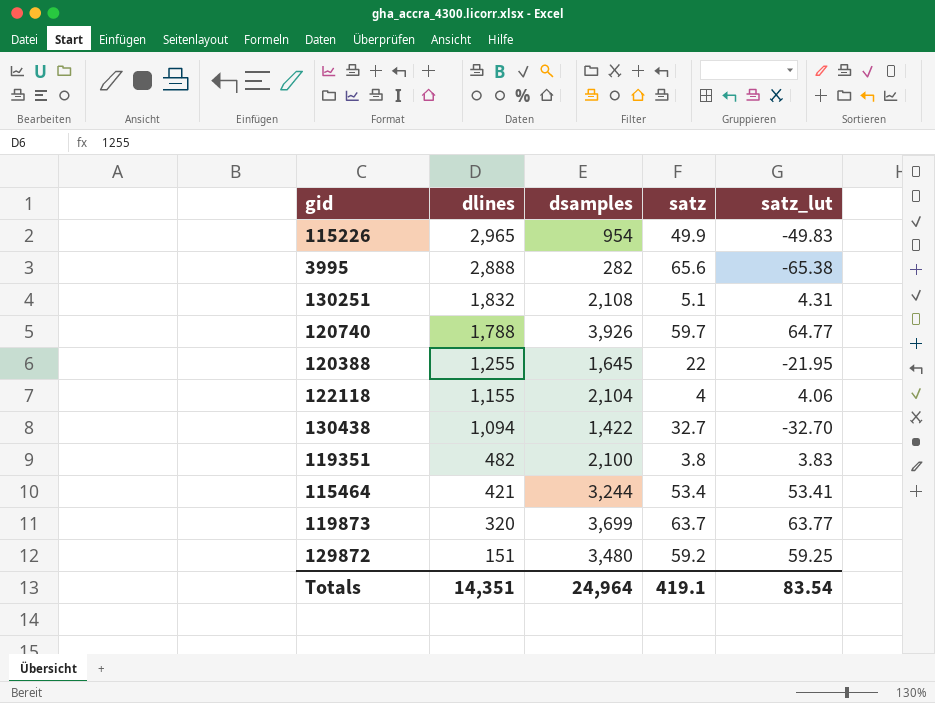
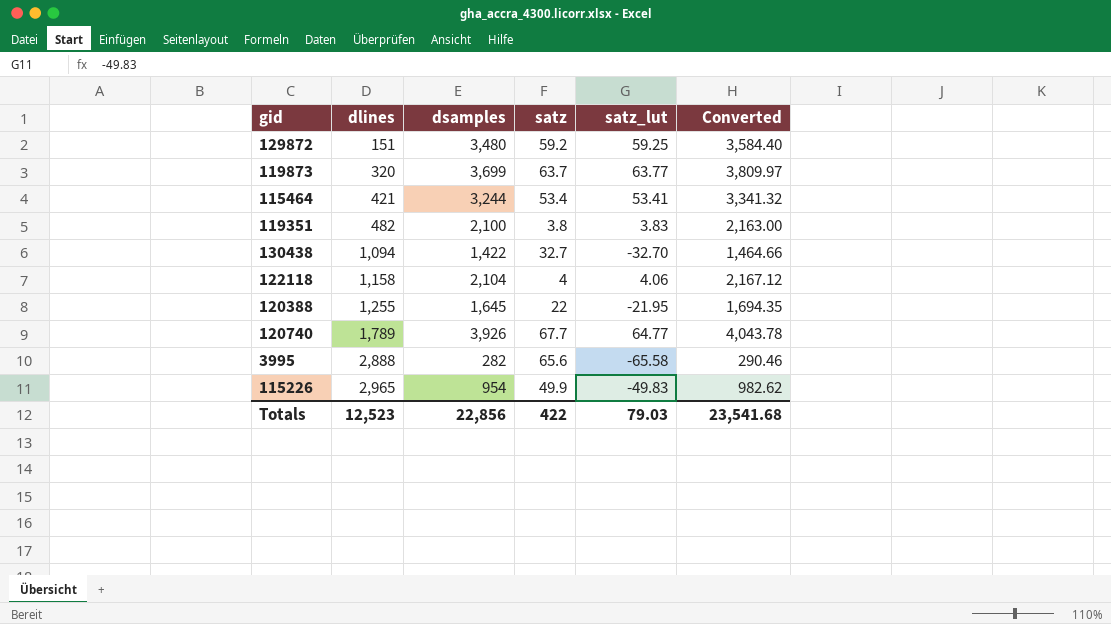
row order: dlines descending -> dlines ascending
column Converted | formula: none -> [dsamples] * 1.03
row 130251: 1,832 | 2,108 | 5.1 | 4.31 -> none
122118 | dlines: 1,155 -> 1,158
120740 | dlines: 1,788 -> 1,789
120740 | satz: 59.7 -> 67.7
3995 | satz_lut: -65.38 -> -65.58
Totals | dlines: 14,351 -> 12,523
Totals | dsamples: 24,964 -> 22,856
Totals | satz: 419.1 -> 422
Totals | satz_lut: 83.54 -> 79.03

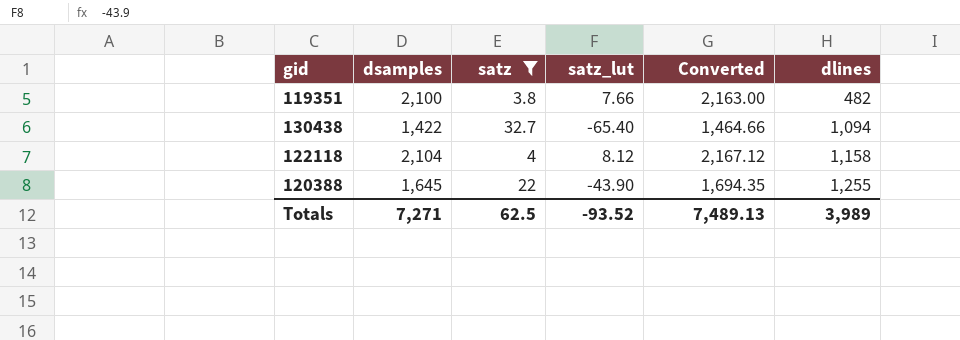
filter: none -> satz <= 32.7
column dlines | position: 2 -> 6
119351 | satz_lut: 3.83 -> 7.66
130438 | satz_lut: -32.70 -> -65.40
122118 | satz_lut: 4.06 -> 8.12
120388 | satz_lut: -21.95 -> -43.90
Totals | dsamples: 22,856 -> 7,271
Totals | satz: 422 -> 62.5
Totals | satz_lut: 79.03 -> -93.52
Totals | Converted: 23,541.68 -> 7,489.13
Totals | dlines: 12,523 -> 3,989

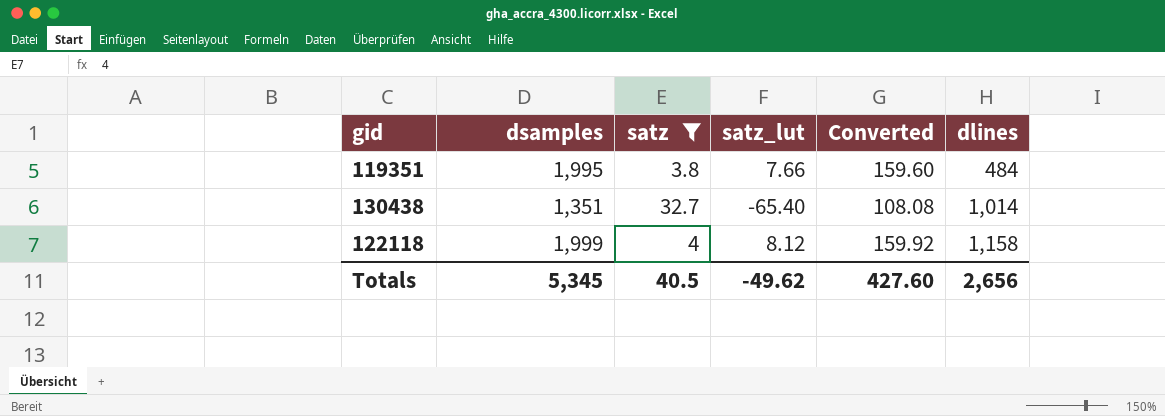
column Converted | formula: [dsamples] * 1.03 -> [dsamples] * 0.08
row 120388: 1,645 | 22 | -43.90 | 1,694.35 | 1,255 -> none
119351 | dsamples: 2,100 -> 1,995
119351 | dlines: 482 -> 484
130438 | dsamples: 1,422 -> 1,351
130438 | dlines: 1,094 -> 1,014
122118 | dsamples: 2,104 -> 1,999
Totals | dsamples: 7,271 -> 5,345
Totals | satz: 62.5 -> 40.5
Totals | satz_lut: -93.52 -> -49.62
Totals | Converted: 7,489.13 -> 427.60
Totals | dlines: 3,989 -> 2,656

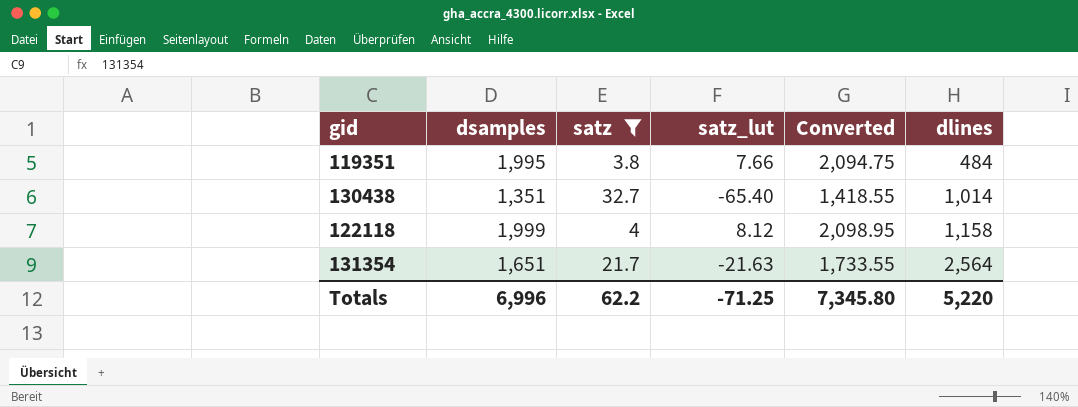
column Converted | formula: [dsamples] * 0.08 -> [dsamples] * 1.05
row 131354: none -> 1,651 | 21.7 | -21.63 | 1,733.55 | 2,564
Totals | dsamples: 5,345 -> 6,996
Totals | satz: 40.5 -> 62.2
Totals | satz_lut: -49.62 -> -71.25
Totals | Converted: 427.60 -> 7,345.80
Totals | dlines: 2,656 -> 5,220

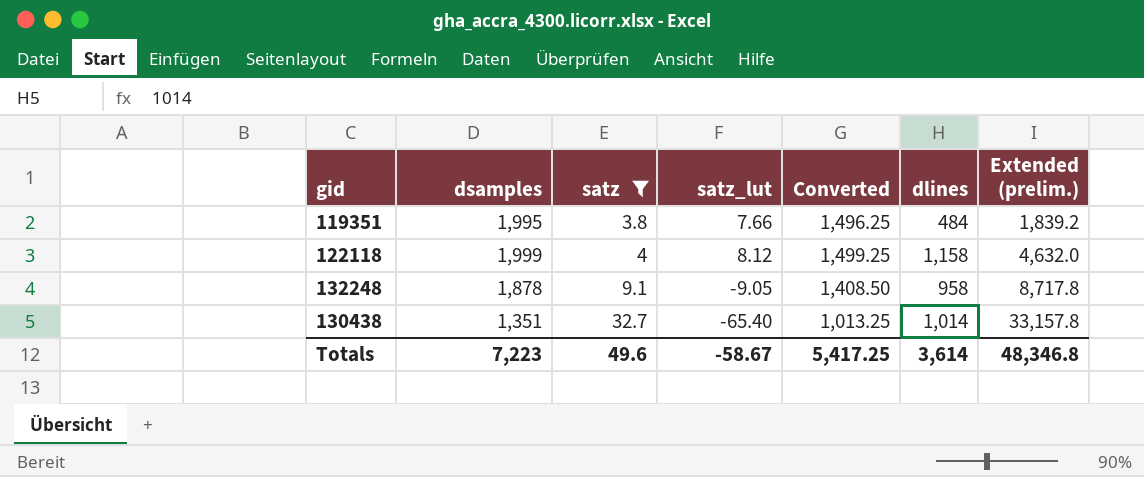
row order: dlines ascending -> satz ascending
column Converted | formula: [dsamples] * 1.05 -> [dsamples] * 0.75
column Extended (prelim.) | formula: none -> [satz] * [dlines]
row 131354: 1,651 | 21.7 | -21.63 | 1,733.55 | 2,564 -> none
row 132248: none -> 1,878 | 9.1 | -9.05 | 1,408.50 | 958 | 8,717.8
Totals | dsamples: 6,996 -> 7,223
Totals | satz: 62.2 -> 49.6
Totals | satz_lut: -71.25 -> -58.67
Totals | Converted: 7,345.80 -> 5,417.25
Totals | dlines: 5,220 -> 3,614

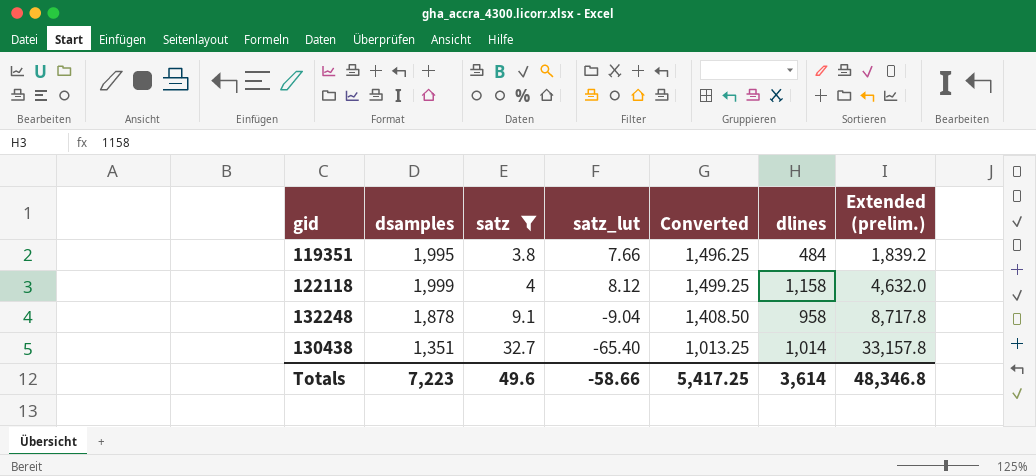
132248 | satz_lut: -9.05 -> -9.04
Totals | satz_lut: -58.67 -> -58.66

